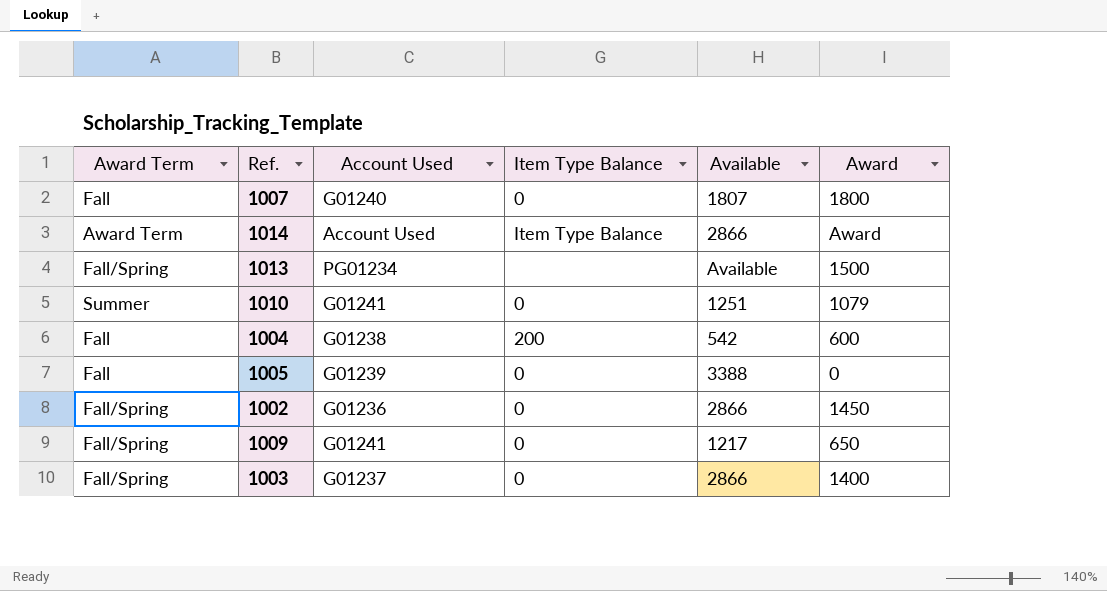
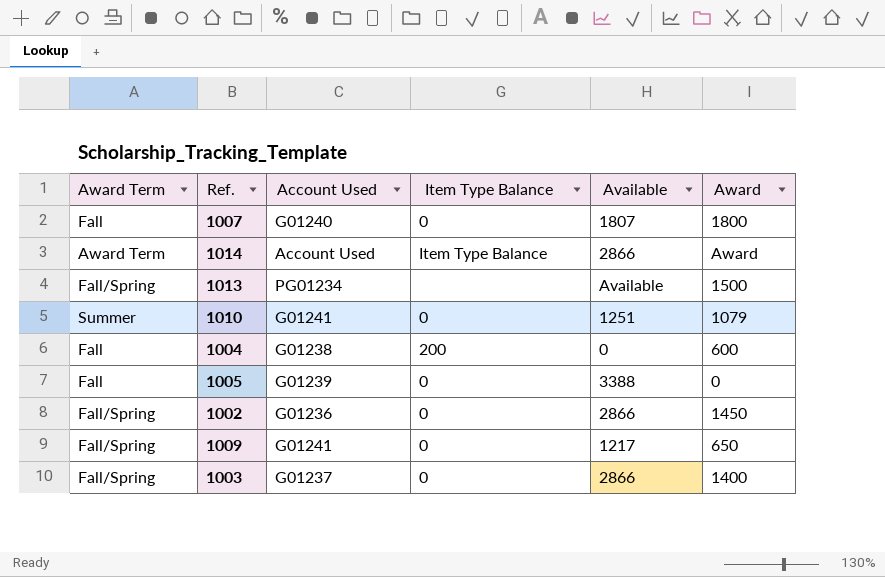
1004 | Available: 542 -> 0

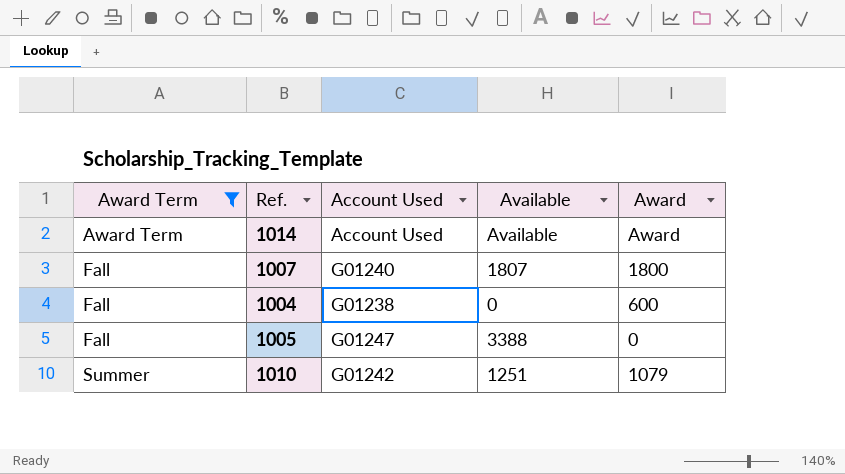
filter: none -> Award Term != Fall/Spring
row order: none -> Award Term ascending
column Item Type Balance | position: 4 -> none
1014 | Available: 2866 -> Available
1005 | Account Used: G01239 -> G01247
1010 | Account Used: G01241 -> G01242

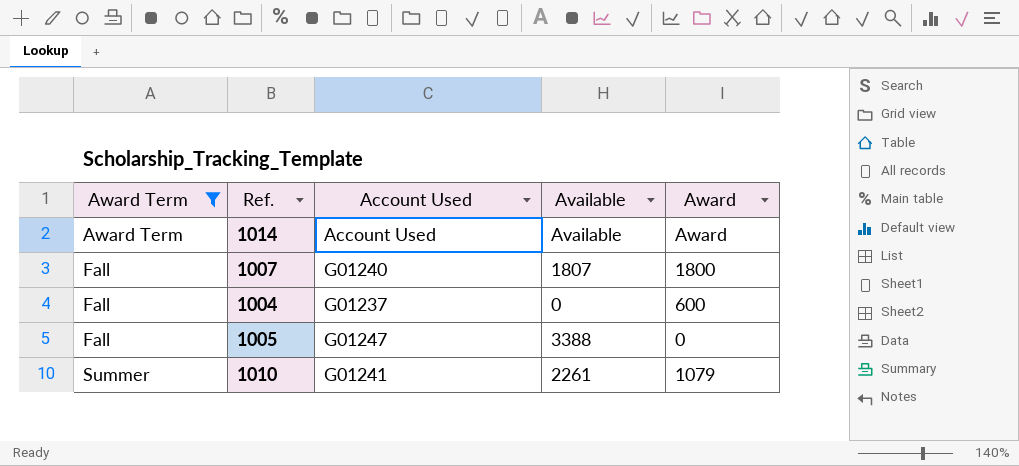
1004 | Account Used: G01238 -> G01237
1010 | Account Used: G01242 -> G01241
1010 | Available: 1251 -> 2261

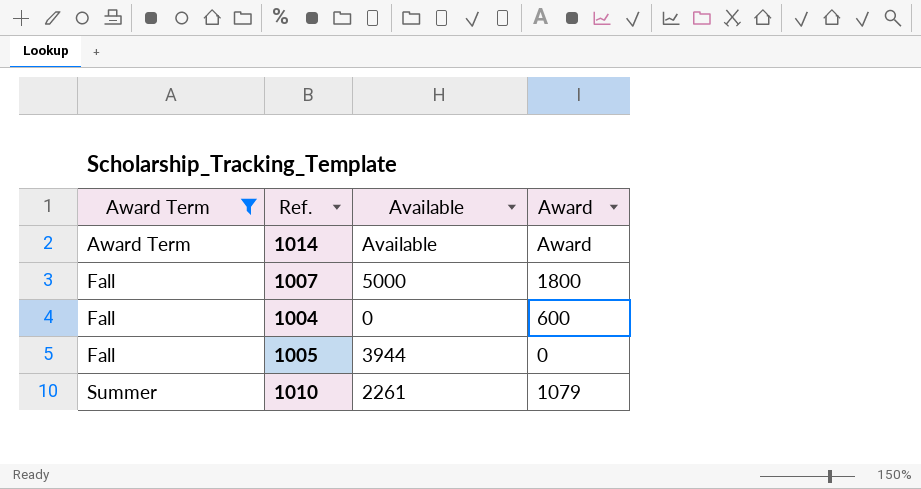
column Account Used | position: 3 -> none
1007 | Available: 1807 -> 5000
1005 | Available: 3388 -> 3944

